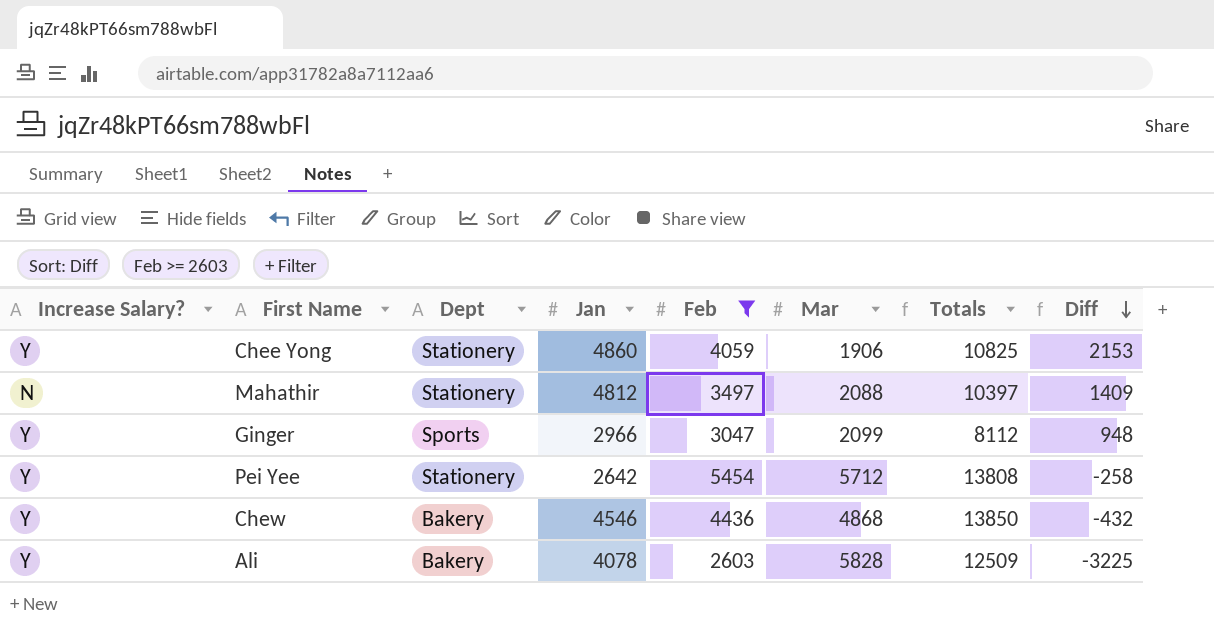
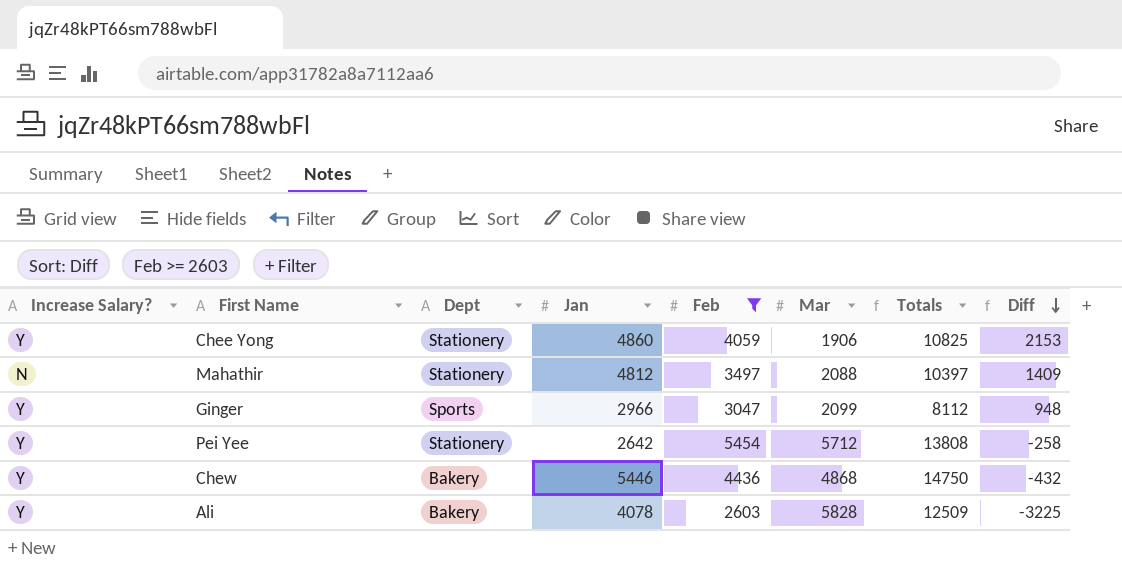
Chew | Jan: 4546 -> 5446
Chew | Totals: 13850 -> 14750

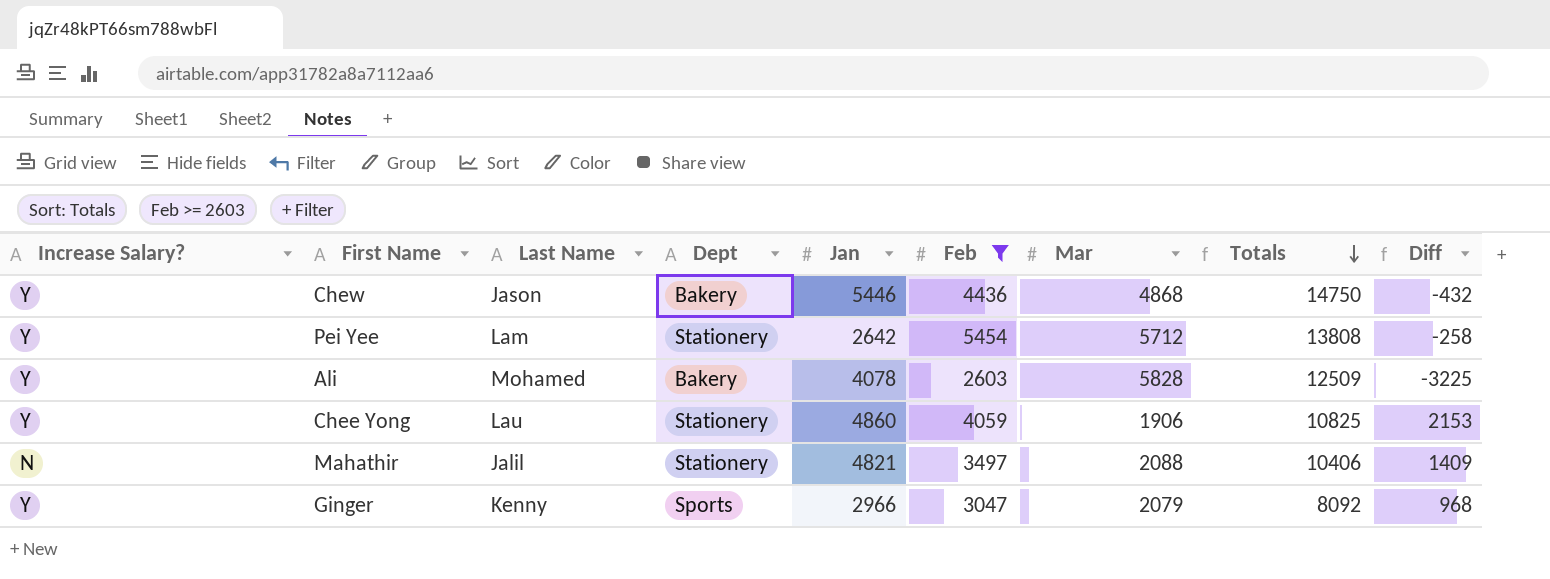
row order: Diff descending -> Totals descending
column Last Name | position: none -> 3
Mahathir | Jan: 4812 -> 4821
Mahathir | Totals: 10397 -> 10406
Ginger | Mar: 2099 -> 2079
Ginger | Totals: 8112 -> 8092
Ginger | Diff: 948 -> 968

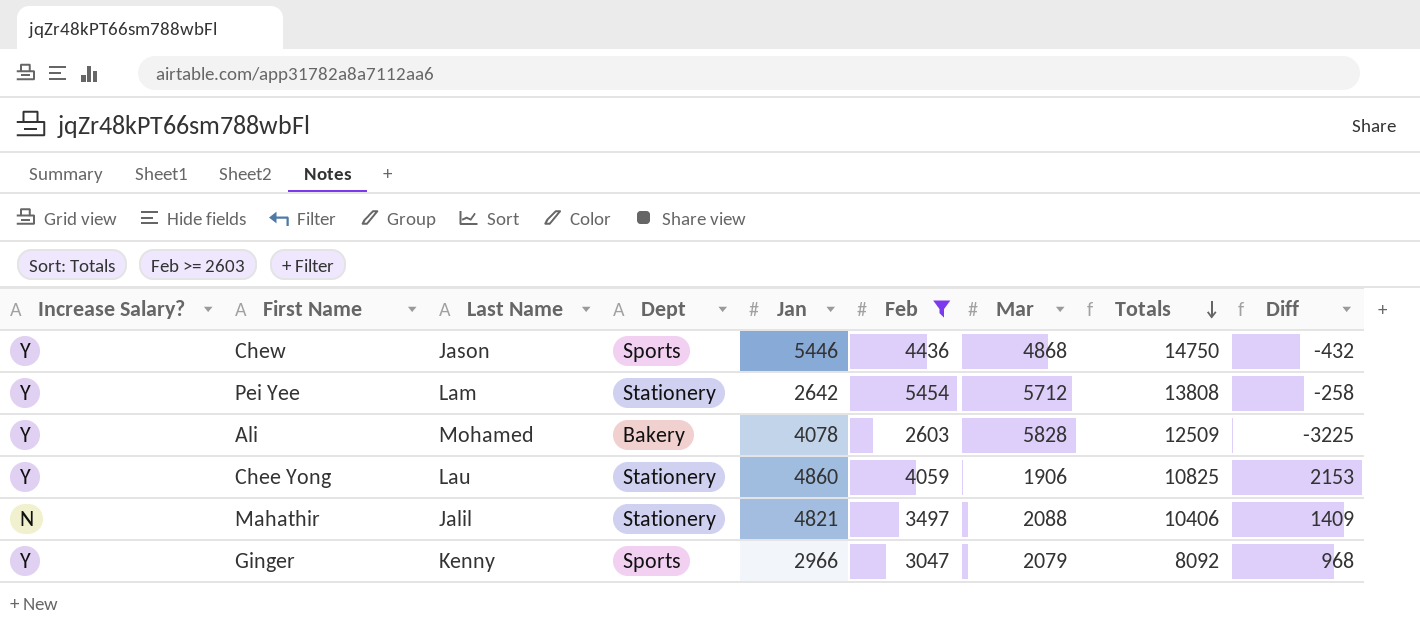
Chew | Dept: Bakery -> Sports

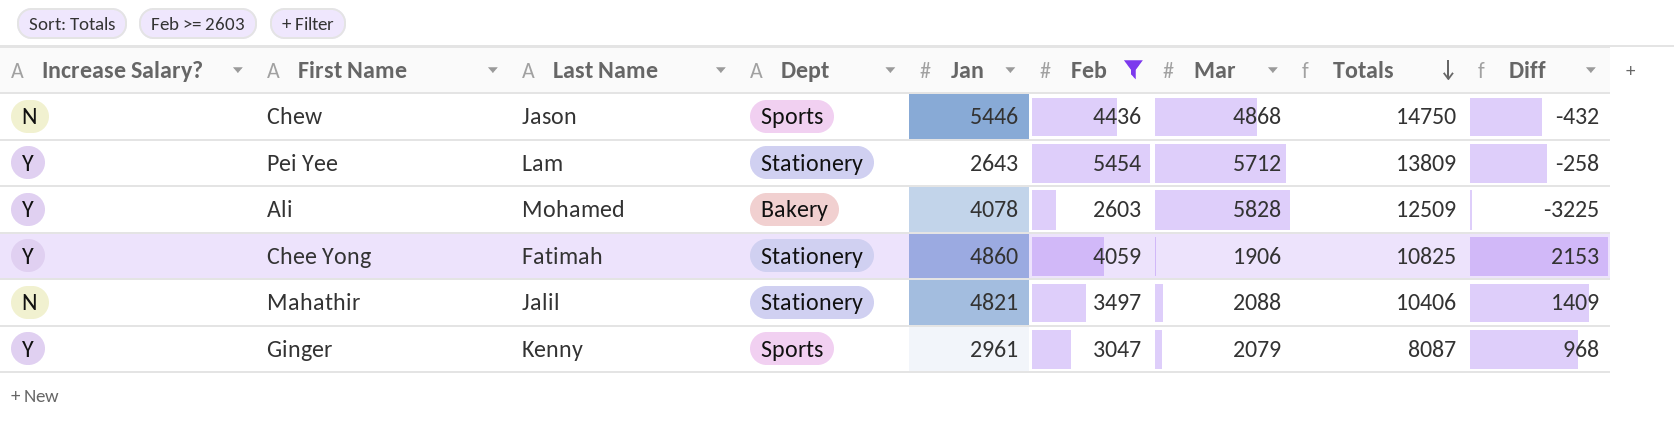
Chew | Increase Salary?: Y -> N
Pei Yee | Jan: 2642 -> 2643
Pei Yee | Totals: 13808 -> 13809
Chee Yong | Last Name: Lau -> Fatimah
Ginger | Jan: 2966 -> 2961
Ginger | Totals: 8092 -> 8087

